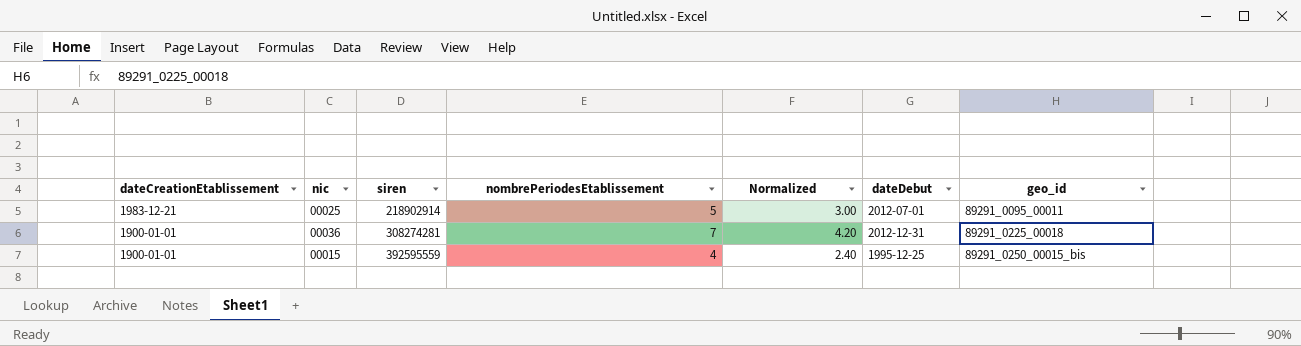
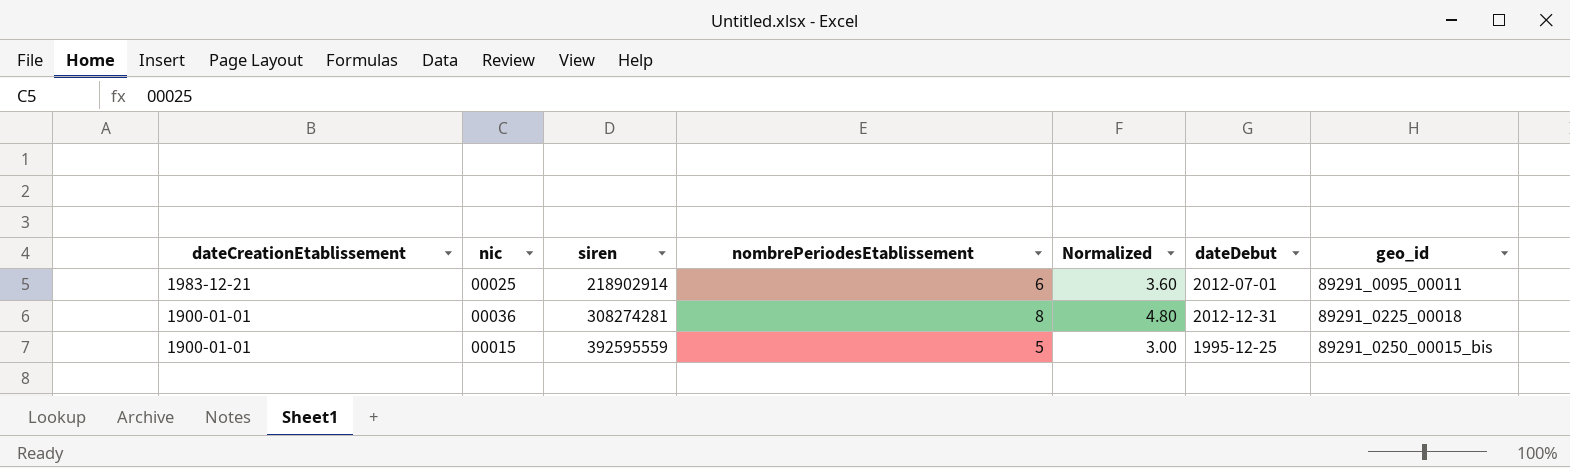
00025 | nombrePeriodesEtablissement: 5 -> 6
00025 | Normalized: 3.00 -> 3.60
00036 | nombrePeriodesEtablissement: 7 -> 8
00036 | Normalized: 4.20 -> 4.80
00015 | nombrePeriodesEtablissement: 4 -> 5
00015 | Normalized: 2.40 -> 3.00

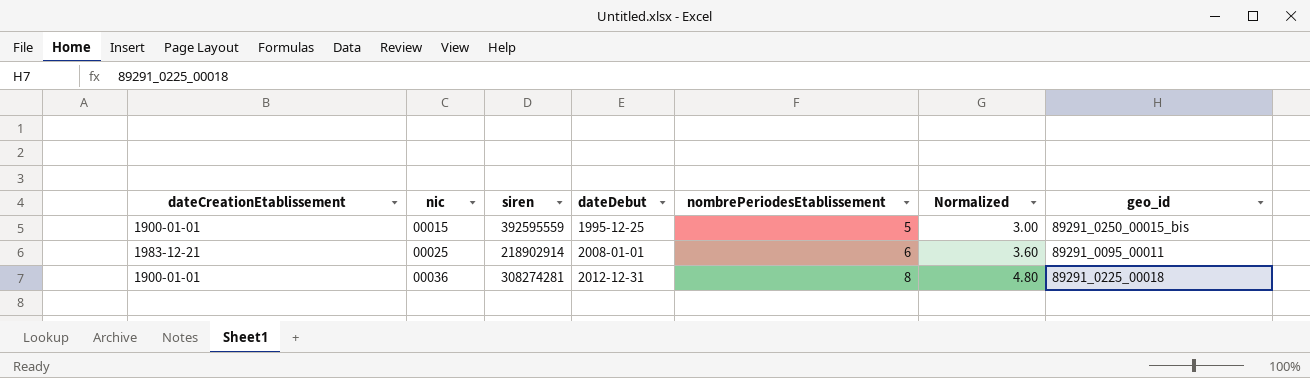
row order: dateCreationEtablissement descending -> nic ascending
column dateDebut | position: 6 -> 4
00025 | dateDebut: 2012-07-01 -> 2008-01-01

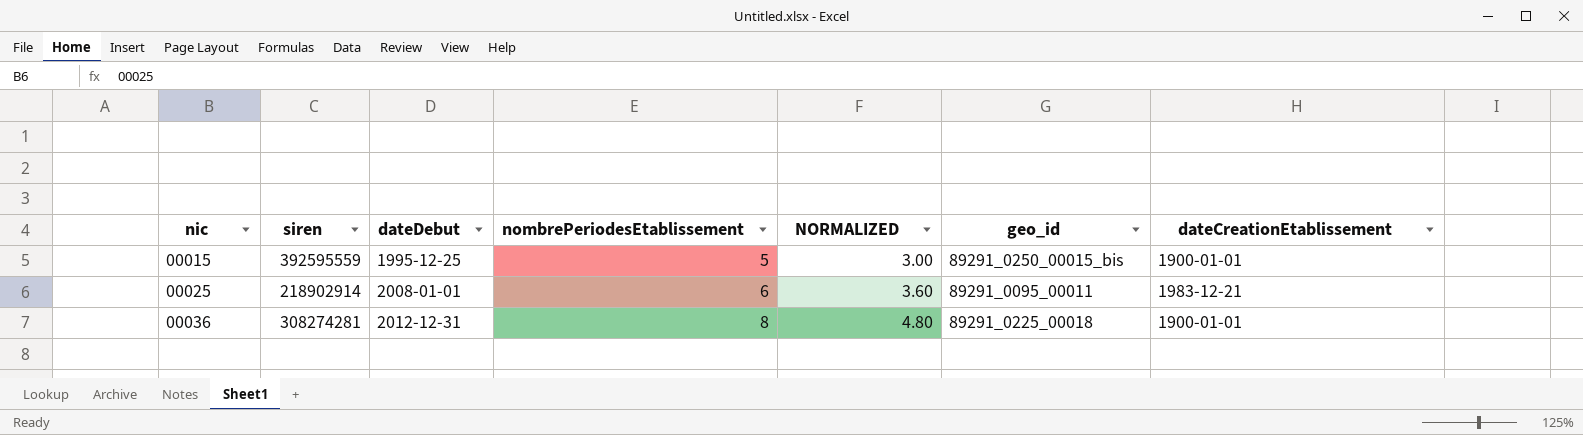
column name: Normalized -> NORMALIZED
column dateCreationEtablissement | position: 1 -> 7

